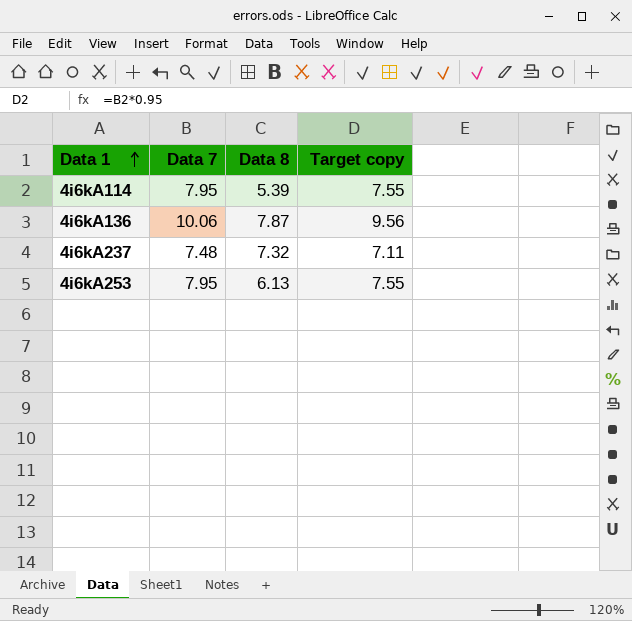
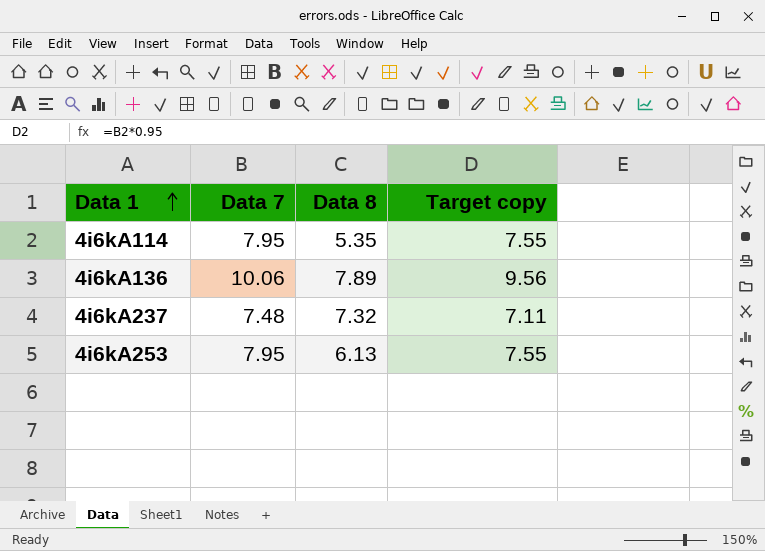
4i6kA114 | Data 8: 5.39 -> 5.35
4i6kA136 | Data 8: 7.87 -> 7.89

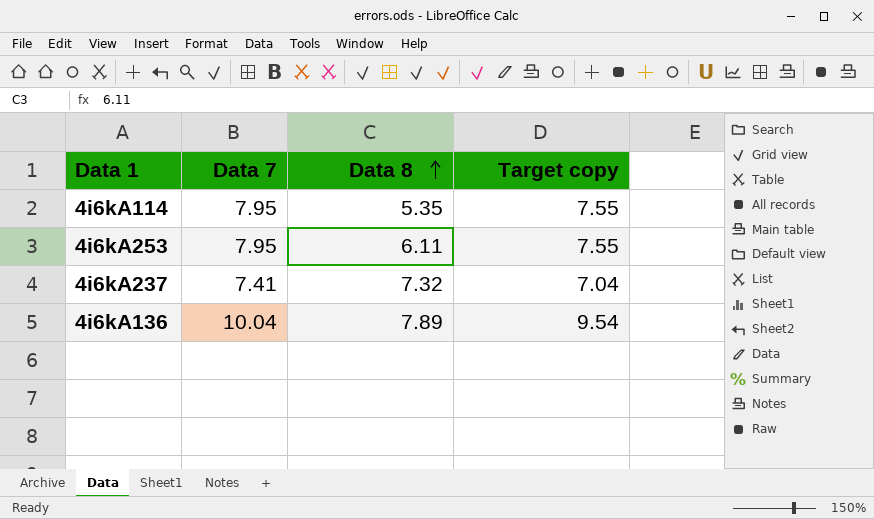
row order: Data 1 ascending -> Data 8 ascending
4i6kA253 | Data 8: 6.13 -> 6.11
4i6kA237 | Data 7: 7.48 -> 7.41
4i6kA237 | Target copy: 7.11 -> 7.04
4i6kA136 | Data 7: 10.06 -> 10.04
4i6kA136 | Target copy: 9.56 -> 9.54

